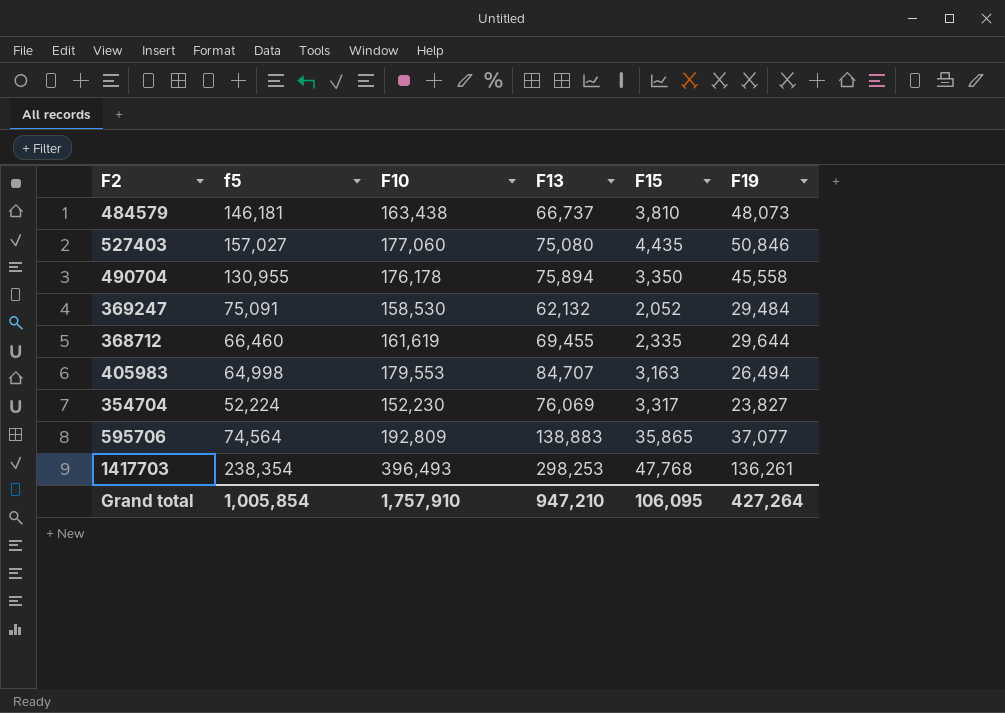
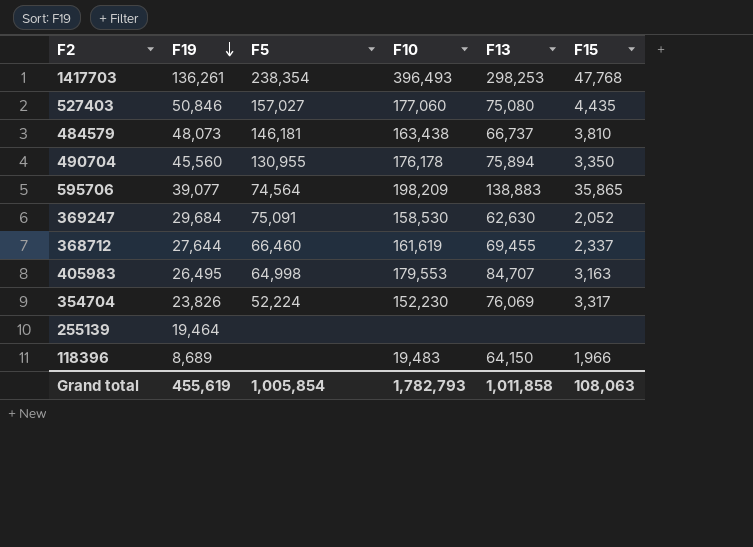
row order: none -> F19 descending
column F19 | position: 6 -> 2
column name: f5 -> F5
490704 | F19: 45,558 -> 45,560
595706 | F19: 37,077 -> 39,077
595706 | F10: 192,809 -> 198,209
369247 | F19: 29,484 -> 29,684
369247 | F13: 62,132 -> 62,630
368712 | F19: 29,644 -> 27,644
368712 | F15: 2,335 -> 2,337
405983 | F19: 26,494 -> 26,495
354704 | F19: 23,827 -> 23,826
row 255139: none -> 19,464 | none | none | none | none
row 118396: none -> 8,689 | none | 19,483 | 64,150 | 1,966
Grand total | F19: 427,264 -> 455,619
Grand total | F10: 1,757,910 -> 1,782,793
Grand total | F13: 947,210 -> 1,011,858
Grand total | F15: 106,095 -> 108,063

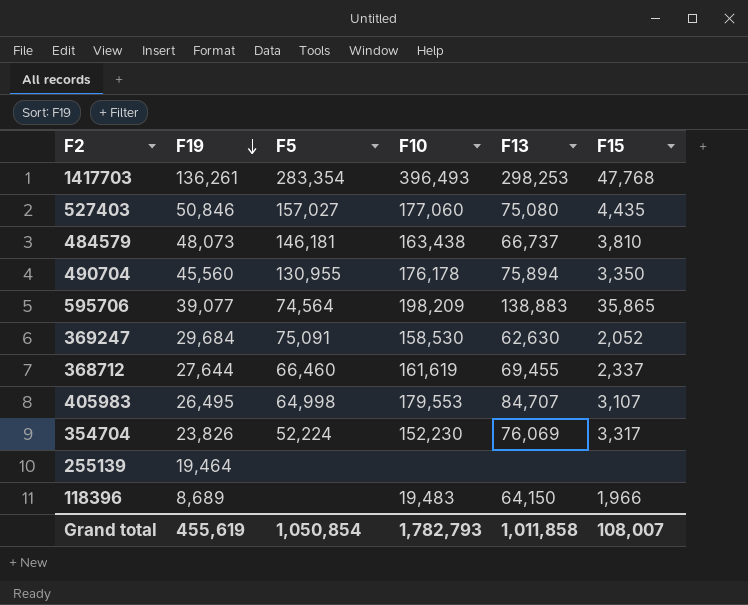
1417703 | F5: 238,354 -> 283,354
405983 | F15: 3,163 -> 3,107
Grand total | F5: 1,005,854 -> 1,050,854
Grand total | F15: 108,063 -> 108,007

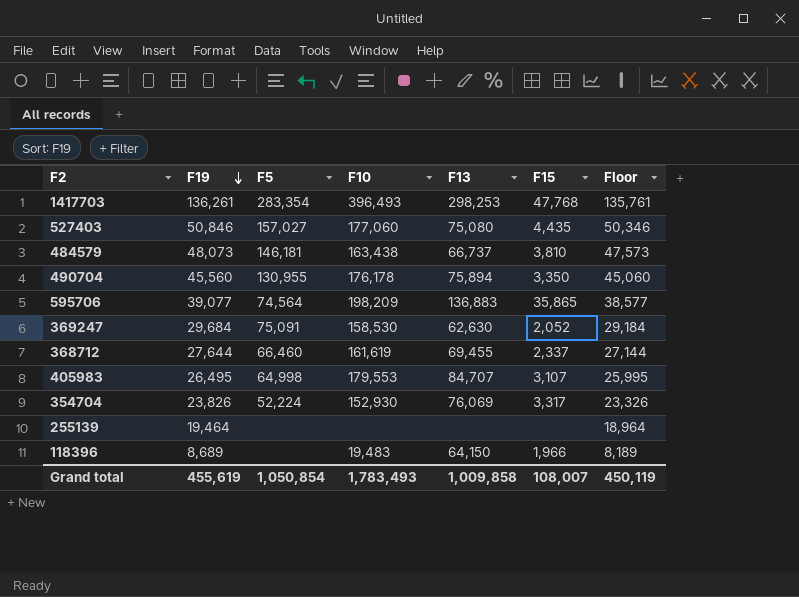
column Floor | formula: none -> [F19] - 500
595706 | F13: 138,883 -> 136,883
354704 | F10: 152,230 -> 152,930
Grand total | F10: 1,782,793 -> 1,783,493
Grand total | F13: 1,011,858 -> 1,009,858

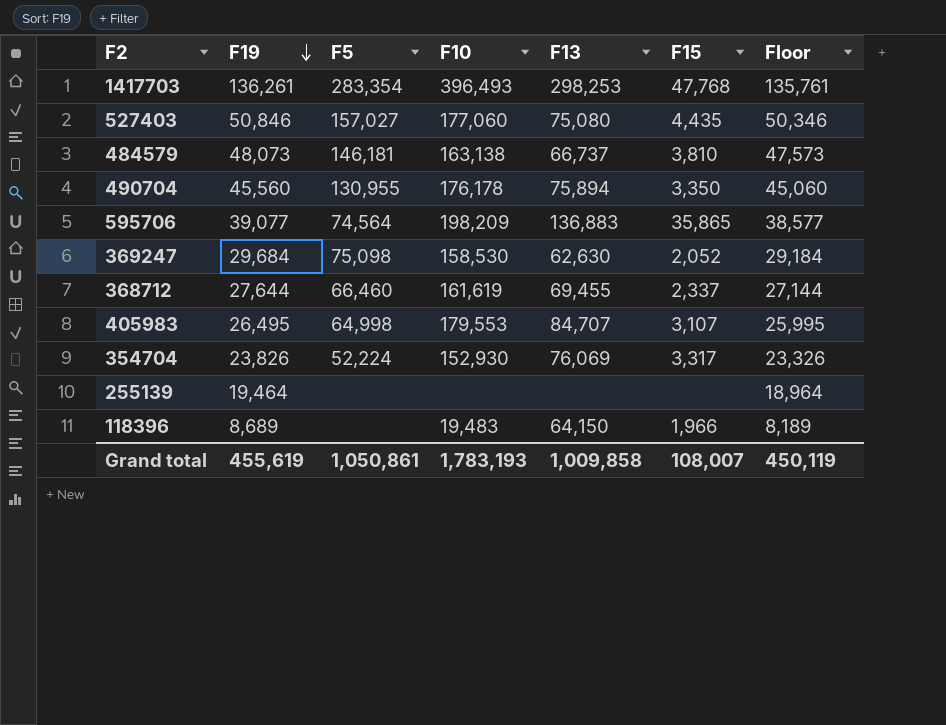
484579 | F10: 163,438 -> 163,138
369247 | F5: 75,091 -> 75,098
Grand total | F5: 1,050,854 -> 1,050,861
Grand total | F10: 1,783,493 -> 1,783,193

